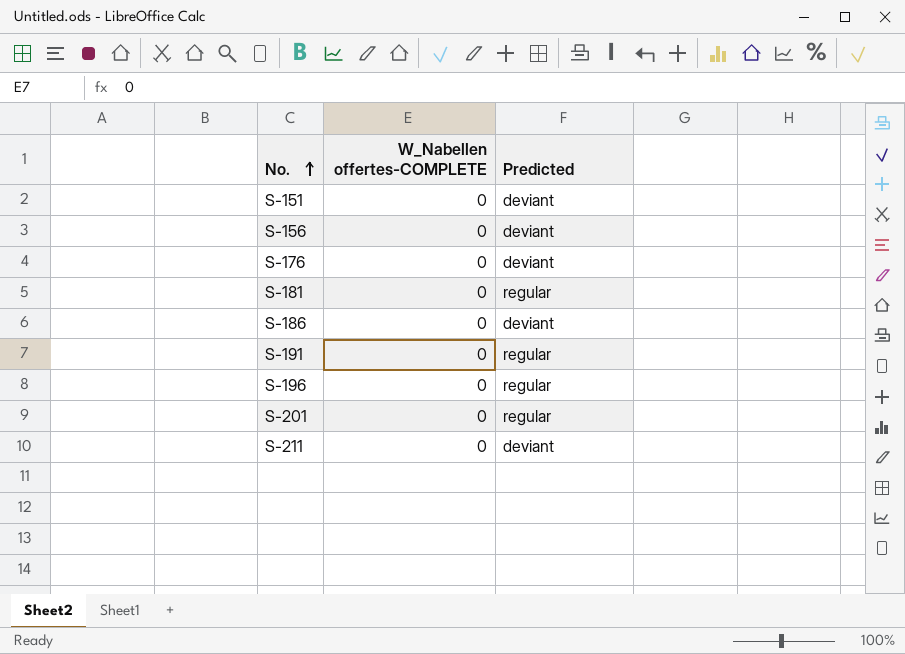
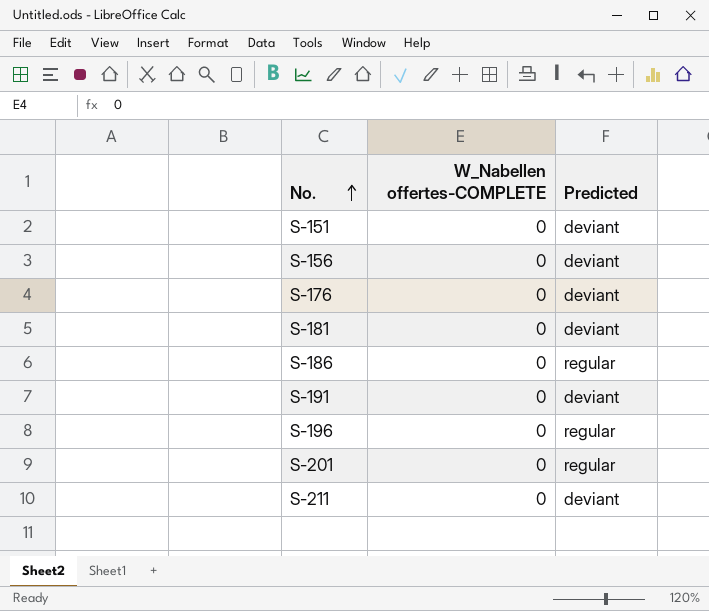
S-181 | Predicted: regular -> deviant
S-186 | Predicted: deviant -> regular
S-191 | Predicted: regular -> deviant

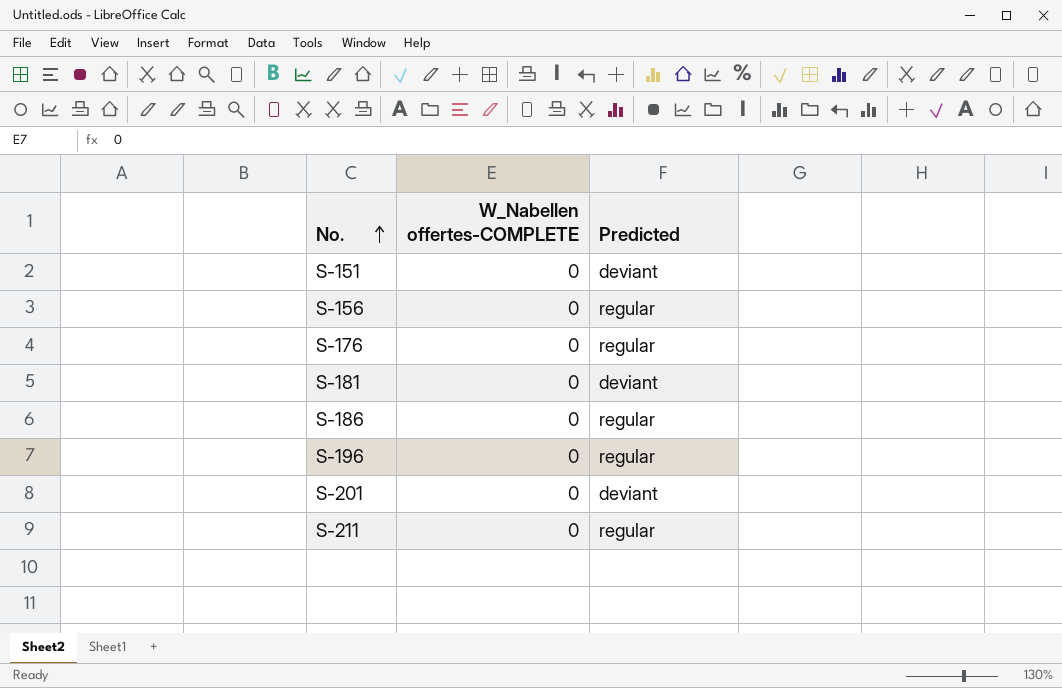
row S-191: 0 | deviant -> none
S-156 | Predicted: deviant -> regular
S-176 | Predicted: deviant -> regular
S-201 | Predicted: regular -> deviant
S-211 | Predicted: deviant -> regular

